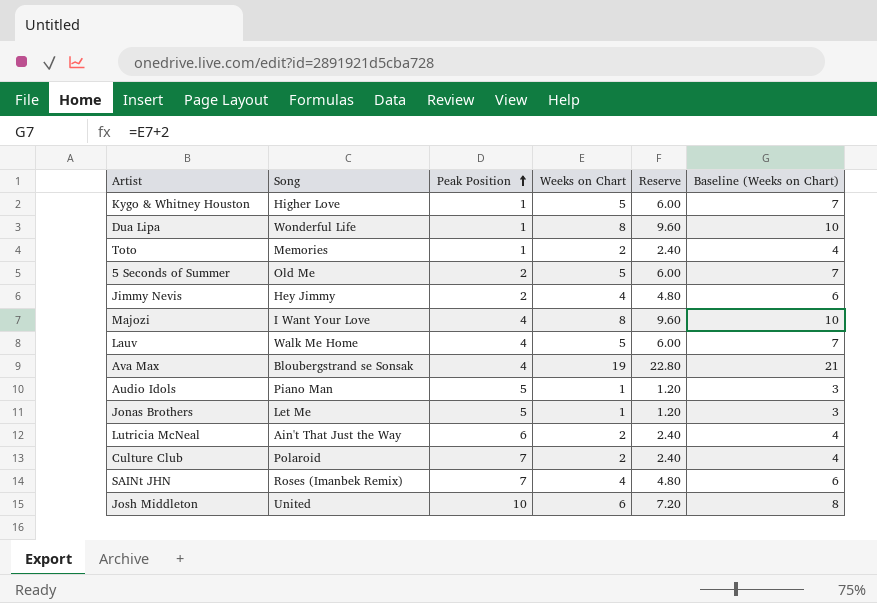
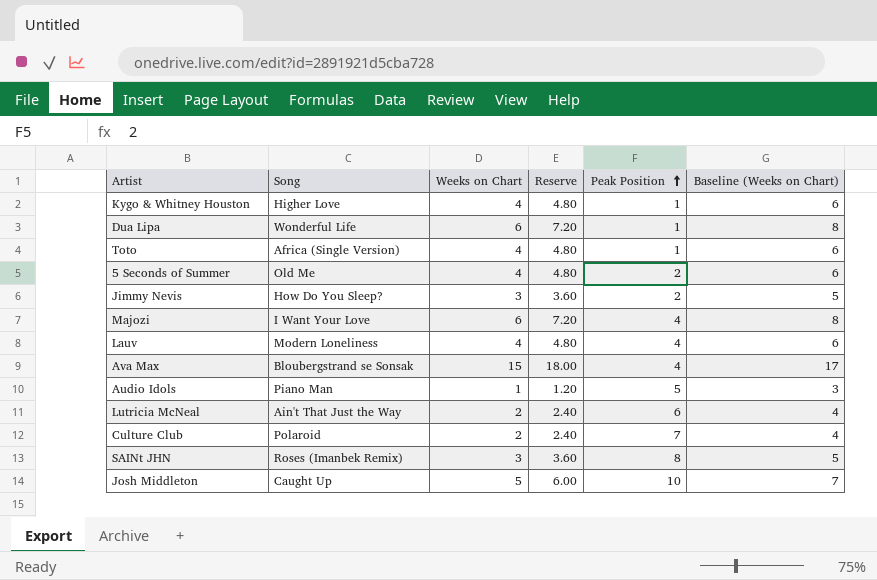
column Peak Position | position: 3 -> 5
row Jonas Brothers: Let Me | 5 | 1 | 1.20 | 3 -> none
Kygo & Whitney Houston | Weeks on Chart: 5 -> 4
Kygo & Whitney Houston | Reserve: 6.00 -> 4.80
Kygo & Whitney Houston | Baseline (Weeks on Chart): 7 -> 6
Dua Lipa | Weeks on Chart: 8 -> 6
Dua Lipa | Reserve: 9.60 -> 7.20
Dua Lipa | Baseline (Weeks on Chart): 10 -> 8
Toto | Song: Memories -> Africa (Single Version)
Toto | Weeks on Chart: 2 -> 4
Toto | Reserve: 2.40 -> 4.80
Toto | Baseline (Weeks on Chart): 4 -> 6
5 Seconds of Summer | Weeks on Chart: 5 -> 4
5 Seconds of Summer | Reserve: 6.00 -> 4.80
5 Seconds of Summer | Baseline (Weeks on Chart): 7 -> 6
Jimmy Nevis | Song: Hey Jimmy -> How Do You Sleep?
Jimmy Nevis | Weeks on Chart: 4 -> 3
Jimmy Nevis | Reserve: 4.80 -> 3.60
Jimmy Nevis | Baseline (Weeks on Chart): 6 -> 5
Majozi | Weeks on Chart: 8 -> 6
Majozi | Reserve: 9.60 -> 7.20
Majozi | Baseline (Weeks on Chart): 10 -> 8
Lauv | Song: Walk Me Home -> Modern Loneliness
Lauv | Weeks on Chart: 5 -> 4
Lauv | Reserve: 6.00 -> 4.80
Lauv | Baseline (Weeks on Chart): 7 -> 6
Ava Max | Weeks on Chart: 19 -> 15
Ava Max | Reserve: 22.80 -> 18.00
Ava Max | Baseline (Weeks on Chart): 21 -> 17
SAINt JHN | Weeks on Chart: 4 -> 3
SAINt JHN | Reserve: 4.80 -> 3.60
SAINt JHN | Peak Position: 7 -> 8
SAINt JHN | Baseline (Weeks on Chart): 6 -> 5
Josh Middleton | Song: United -> Caught Up
Josh Middleton | Weeks on Chart: 6 -> 5
Josh Middleton | Reserve: 7.20 -> 6.00
Josh Middleton | Baseline (Weeks on Chart): 8 -> 7

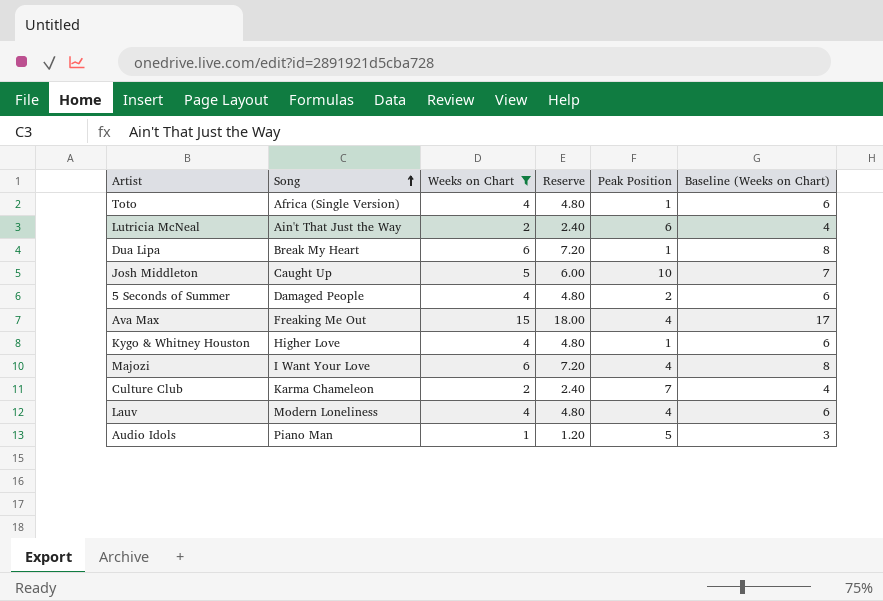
filter: none -> Weeks on Chart != 3
row order: Peak Position ascending -> Song ascending
Dua Lipa | Song: Wonderful Life -> Break My Heart
5 Seconds of Summer | Song: Old Me -> Damaged People
Ava Max | Song: Bloubergstrand se Sonsak -> Freaking Me Out
Culture Club | Song: Polaroid -> Karma Chameleon

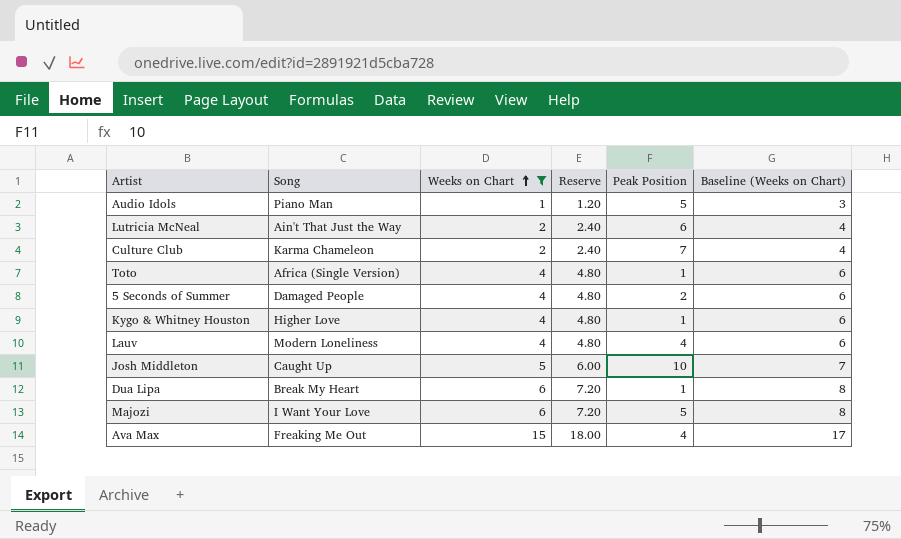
row order: Song ascending -> Weeks on Chart ascending
Majozi | Peak Position: 4 -> 5

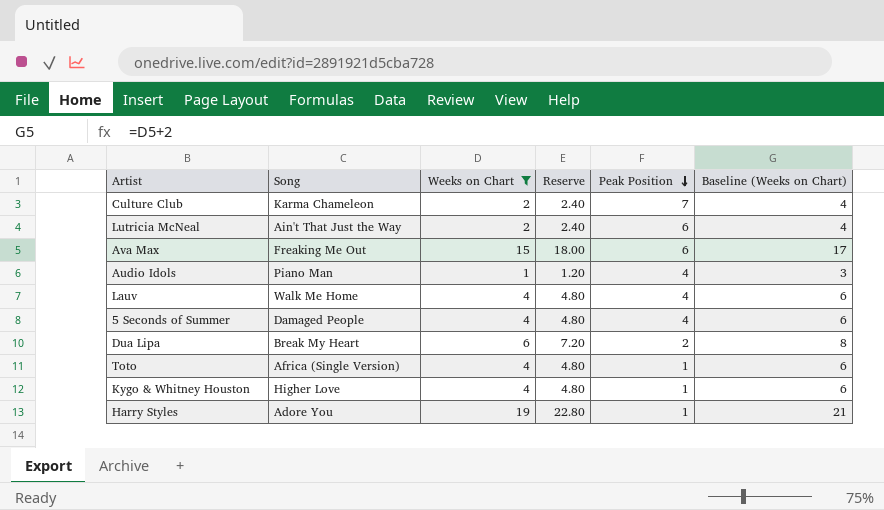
row order: Weeks on Chart ascending -> Peak Position descending
row Josh Middleton: Caught Up | 5 | 6.00 | 10 | 7 -> none
row Majozi: I Want Your Love | 6 | 7.20 | 5 | 8 -> none
Ava Max | Peak Position: 4 -> 6
Audio Idols | Peak Position: 5 -> 4
Lauv | Song: Modern Loneliness -> Walk Me Home
5 Seconds of Summer | Peak Position: 2 -> 4
Dua Lipa | Peak Position: 1 -> 2
row Harry Styles: none -> Adore You | 19 | 22.80 | 1 | 21

